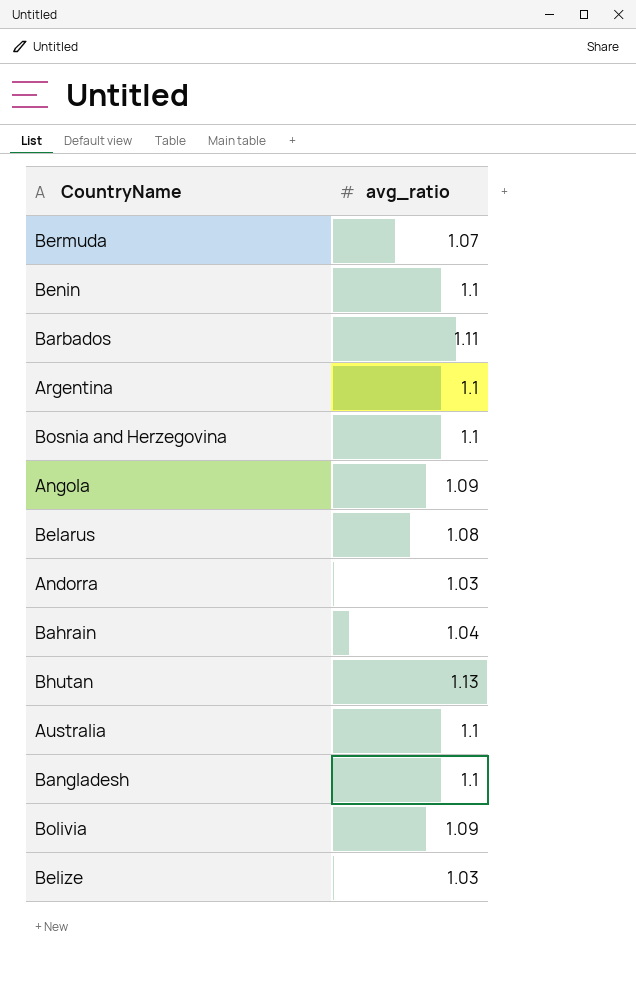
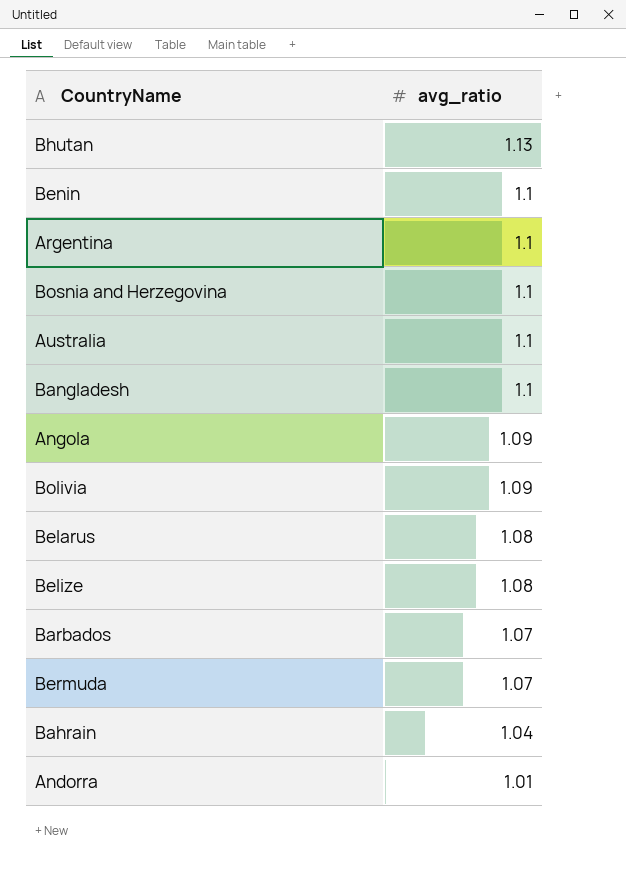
row order: none -> avg_ratio descending
Belize | avg_ratio: 1.03 -> 1.08
Barbados | avg_ratio: 1.11 -> 1.07
Andorra | avg_ratio: 1.03 -> 1.01

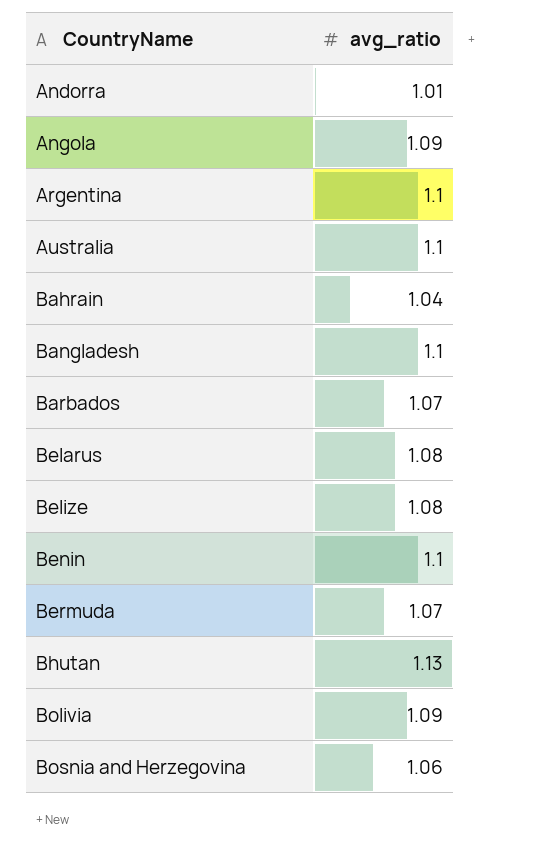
row order: avg_ratio descending -> CountryName ascending
Bosnia and Herzegovina | avg_ratio: 1.1 -> 1.06

